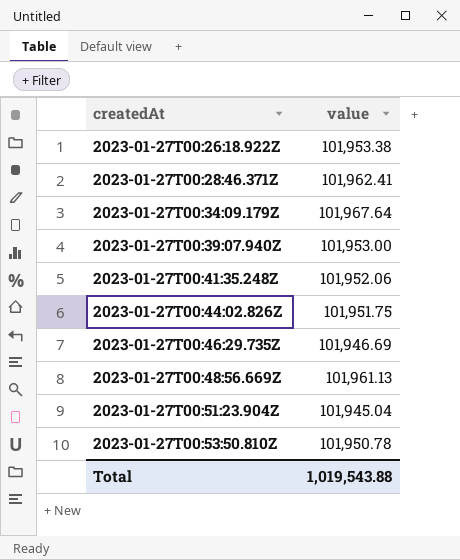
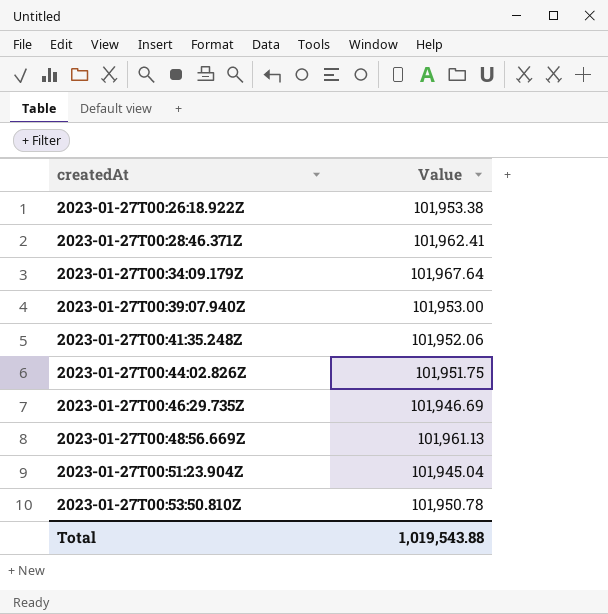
column name: value -> Value

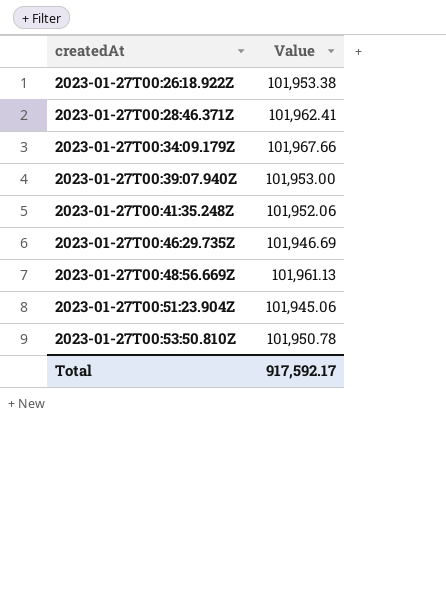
row 2023-01-27T00:44:02.826Z: 101,951.75 -> none
2023-01-27T00:34:09.179Z | Value: 101,967.64 -> 101,967.66
2023-01-27T00:51:23.904Z | Value: 101,945.04 -> 101,945.06
Total | Value: 1,019,543.88 -> 917,592.17

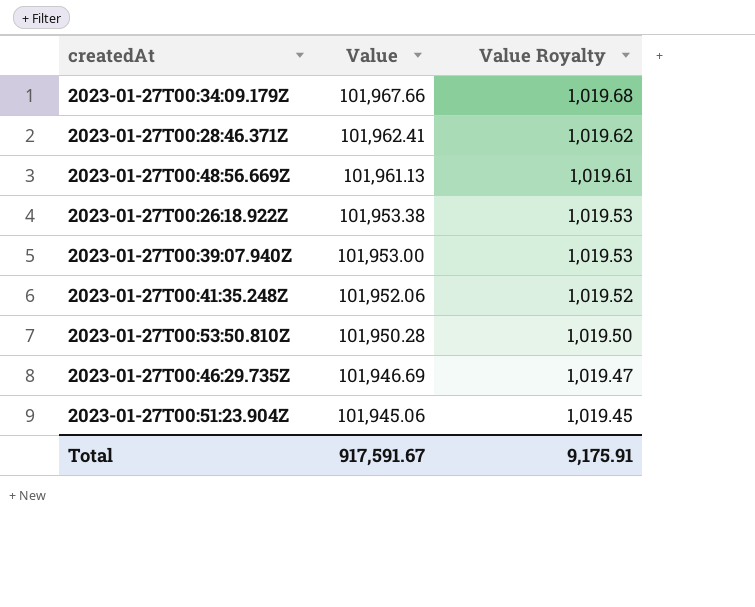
row order: createdAt ascending -> Value descending
column Value Royalty | formula: none -> [Value] * 0.01
2023-01-27T00:53:50.810Z | Value: 101,950.78 -> 101,950.28
Total | Value: 917,592.17 -> 917,591.67

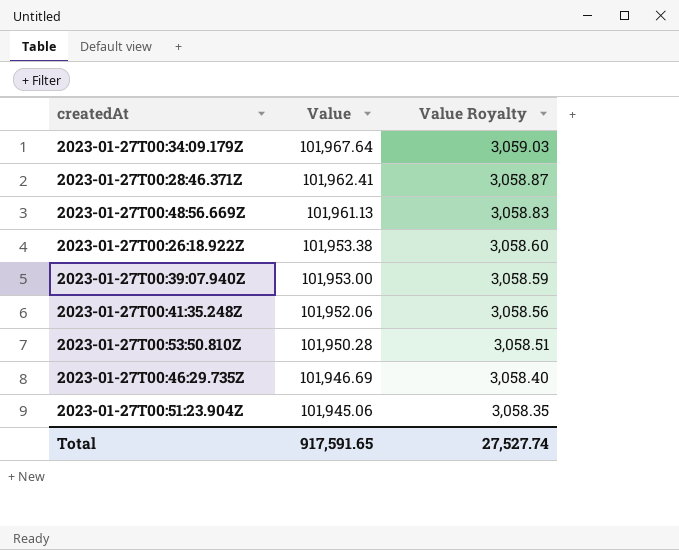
column Value Royalty | formula: [Value] * 0.01 -> [Value] * 0.03
2023-01-27T00:34:09.179Z | Value: 101,967.66 -> 101,967.64
Total | Value: 917,591.67 -> 917,591.65
Total | Value Royalty: 9,175.91 -> 27,527.74

